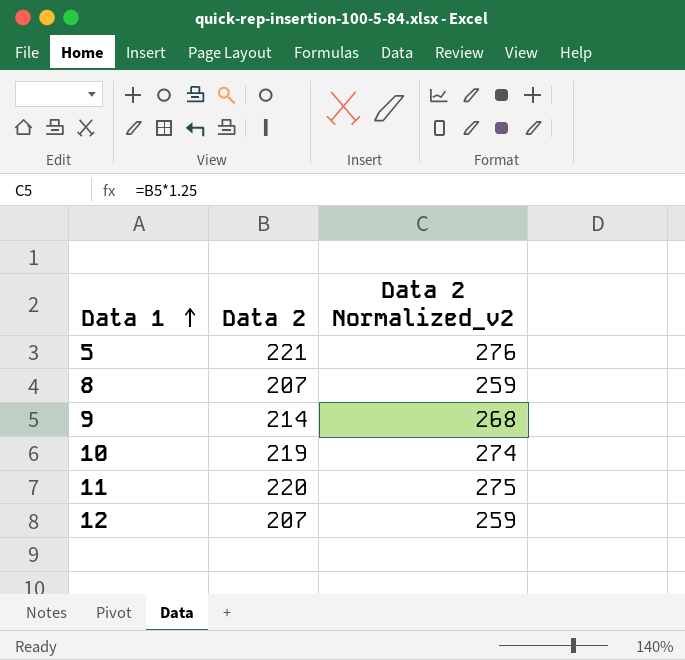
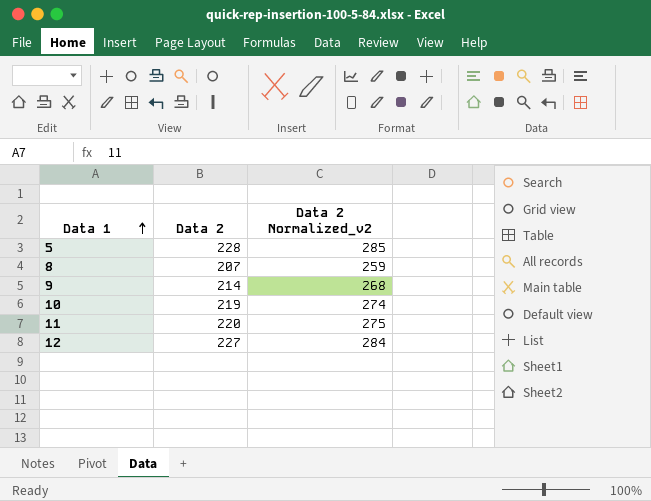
5 | Data 2: 221 -> 228
5 | Data 2 Normalized_v2: 276 -> 285
12 | Data 2: 207 -> 227
12 | Data 2 Normalized_v2: 259 -> 284

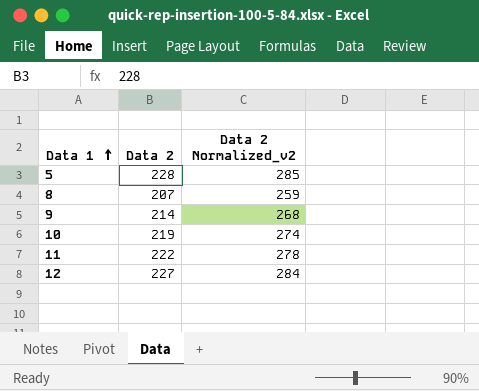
11 | Data 2: 220 -> 222
11 | Data 2 Normalized_v2: 275 -> 278

